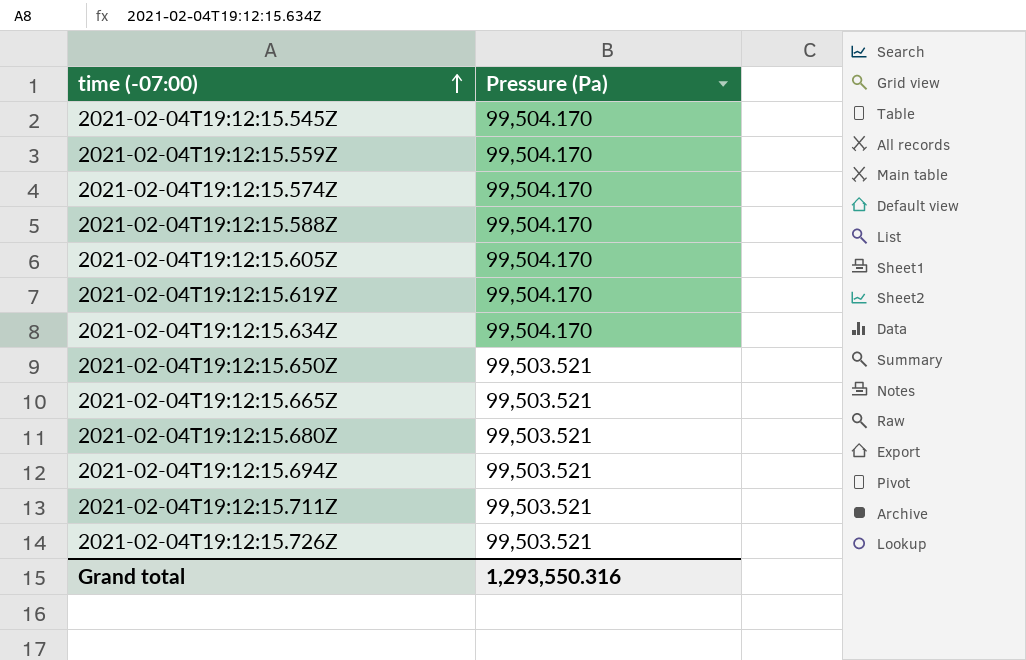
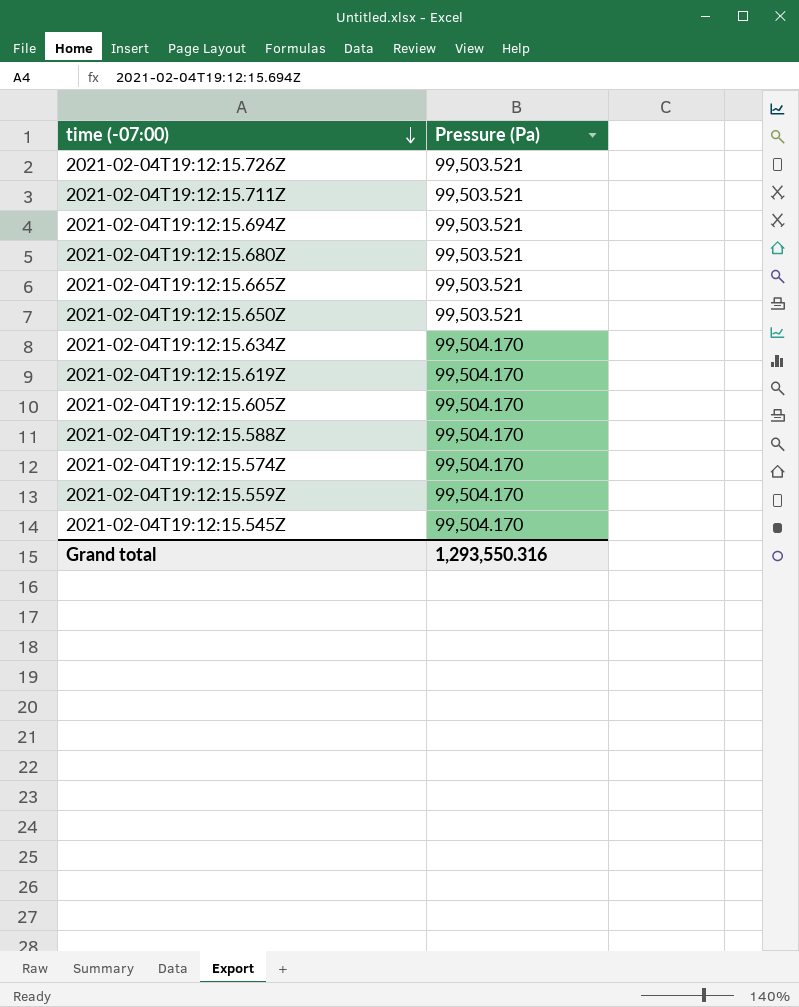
row order: time (-07:00) ascending -> time (-07:00) descending

